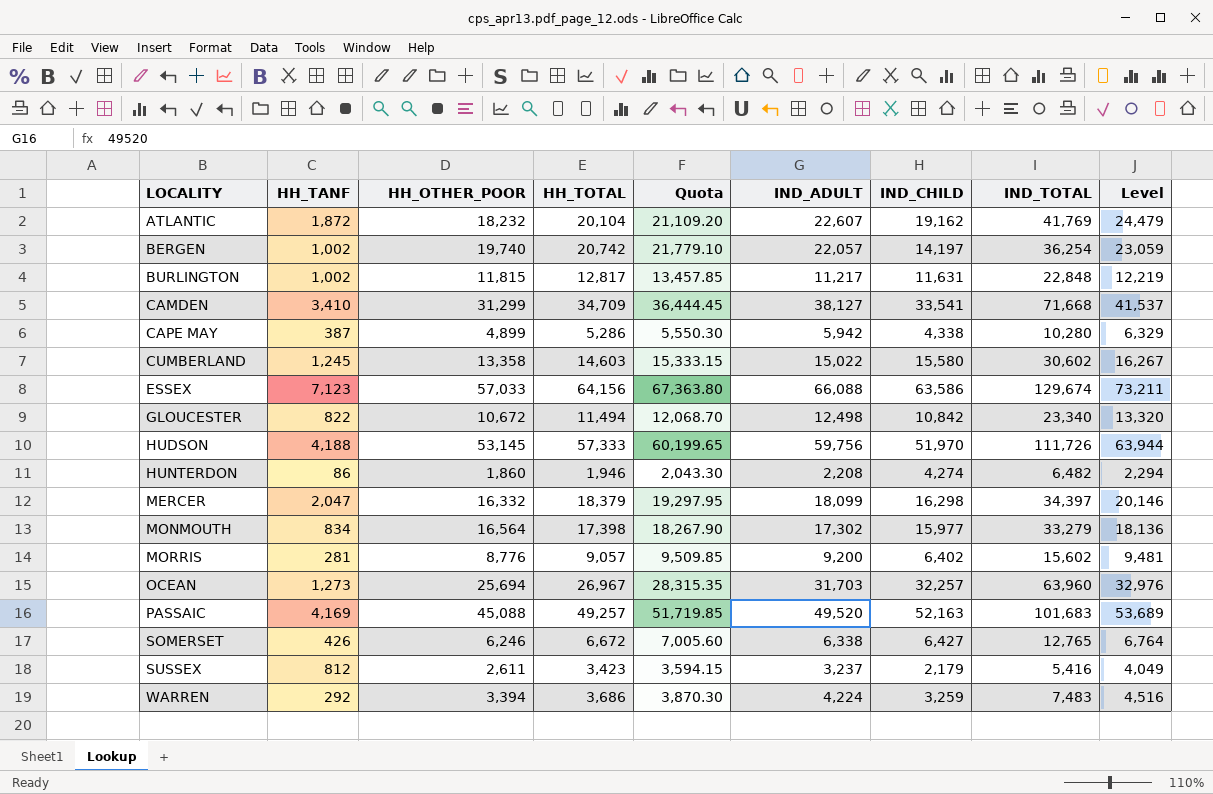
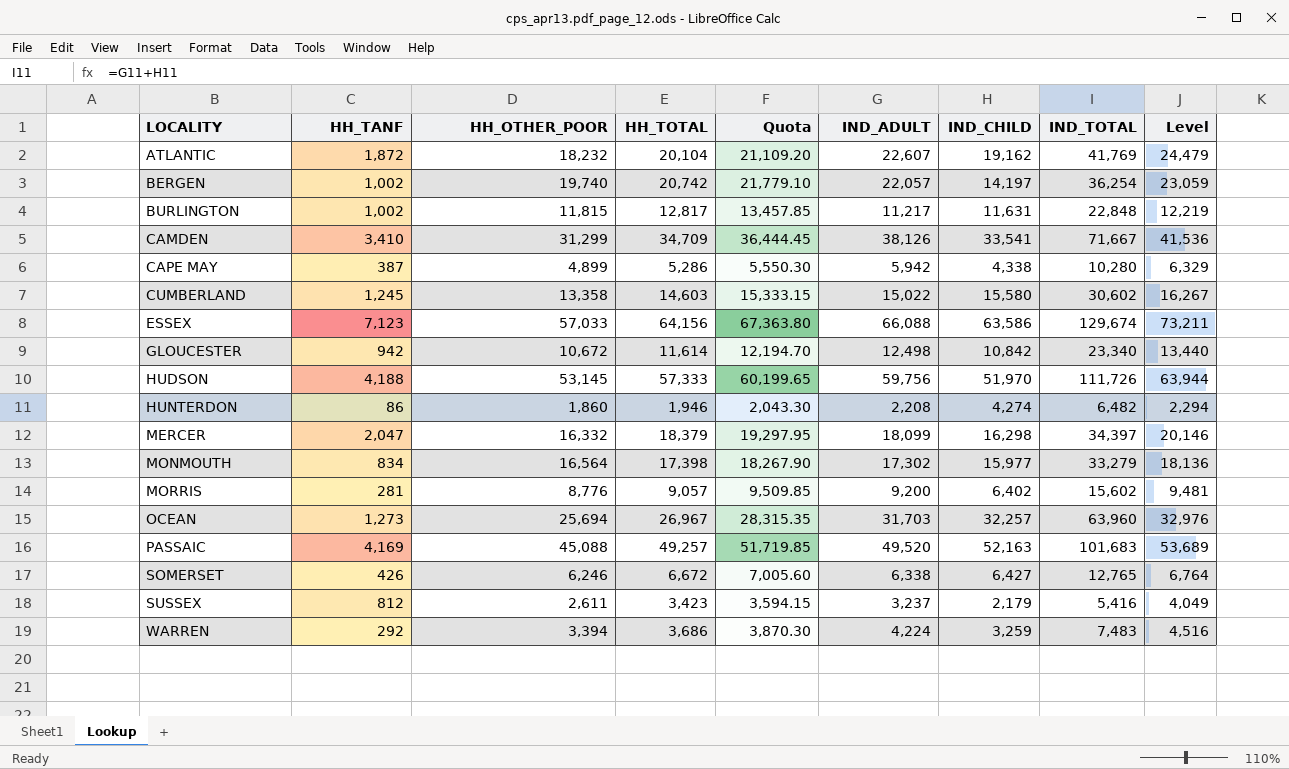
CAMDEN | IND_ADULT: 38,127 -> 38,126
CAMDEN | IND_TOTAL: 71,668 -> 71,667
CAMDEN | Level: 41,537 -> 41,536
GLOUCESTER | HH_TANF: 822 -> 942
GLOUCESTER | HH_TOTAL: 11,494 -> 11,614
GLOUCESTER | Quota: 12,068.70 -> 12,194.70
GLOUCESTER | Level: 13,320 -> 13,440

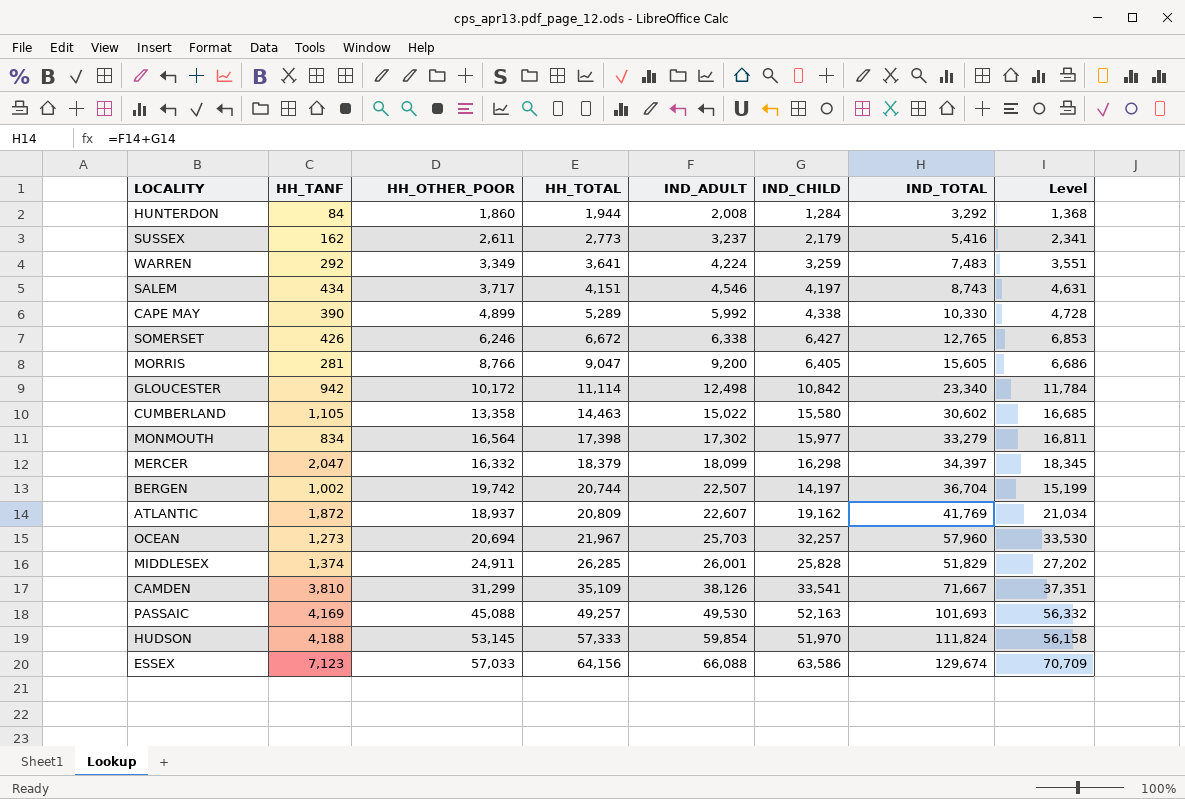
row order: LOCALITY ascending -> HH_TOTAL ascending
column Quota | formula: [HH_TOTAL] * 1.05 -> none
column Level | formula: [HH_TANF] + [IND_ADULT] -> [HH_TANF] + [IND_CHILD]
row BURLINGTON: 1,002 | 11,815 | 12,817 | 13,457.85 | 11,217 | 11,631 | 22,848 | 12,219 -> none
HUNTERDON | HH_TANF: 86 -> 84
HUNTERDON | HH_TOTAL: 1,946 -> 1,944
HUNTERDON | IND_ADULT: 2,208 -> 2,008
HUNTERDON | IND_CHILD: 4,274 -> 1,284
HUNTERDON | IND_TOTAL: 6,482 -> 3,292
SUSSEX | HH_TANF: 812 -> 162
SUSSEX | HH_TOTAL: 3,423 -> 2,773
WARREN | HH_OTHER_POOR: 3,394 -> 3,349
WARREN | HH_TOTAL: 3,686 -> 3,641
row SALEM: none -> 434 | 3,717 | 4,151 | 4,546 | 4,197 | 8,743 | 4,631
CAPE MAY | HH_TANF: 387 -> 390
CAPE MAY | HH_TOTAL: 5,286 -> 5,289
CAPE MAY | IND_ADULT: 5,942 -> 5,992
CAPE MAY | IND_TOTAL: 10,280 -> 10,330
MORRIS | HH_OTHER_POOR: 8,776 -> 8,766
MORRIS | HH_TOTAL: 9,057 -> 9,047
MORRIS | IND_CHILD: 6,402 -> 6,405
MORRIS | IND_TOTAL: 15,602 -> 15,605
GLOUCESTER | HH_OTHER_POOR: 10,672 -> 10,172
GLOUCESTER | HH_TOTAL: 11,614 -> 11,114
CUMBERLAND | HH_TANF: 1,245 -> 1,105
CUMBERLAND | HH_TOTAL: 14,603 -> 14,463
BERGEN | HH_OTHER_POOR: 19,740 -> 19,742
BERGEN | HH_TOTAL: 20,742 -> 20,744
BERGEN | IND_ADULT: 22,057 -> 22,507
BERGEN | IND_TOTAL: 36,254 -> 36,704
ATLANTIC | HH_OTHER_POOR: 18,232 -> 18,937
ATLANTIC | HH_TOTAL: 20,104 -> 20,809
OCEAN | HH_OTHER_POOR: 25,694 -> 20,694
OCEAN | HH_TOTAL: 26,967 -> 21,967
OCEAN | IND_ADULT: 31,703 -> 25,703
OCEAN | IND_TOTAL: 63,960 -> 57,960
row MIDDLESEX: none -> 1,374 | 24,911 | 26,285 | 26,001 | 25,828 | 51,829 | 27,202
CAMDEN | HH_TANF: 3,410 -> 3,810
CAMDEN | HH_TOTAL: 34,709 -> 35,109
PASSAIC | IND_ADULT: 49,520 -> 49,530
PASSAIC | IND_TOTAL: 101,683 -> 101,693
HUDSON | IND_ADULT: 59,756 -> 59,854
HUDSON | IND_TOTAL: 111,726 -> 111,824

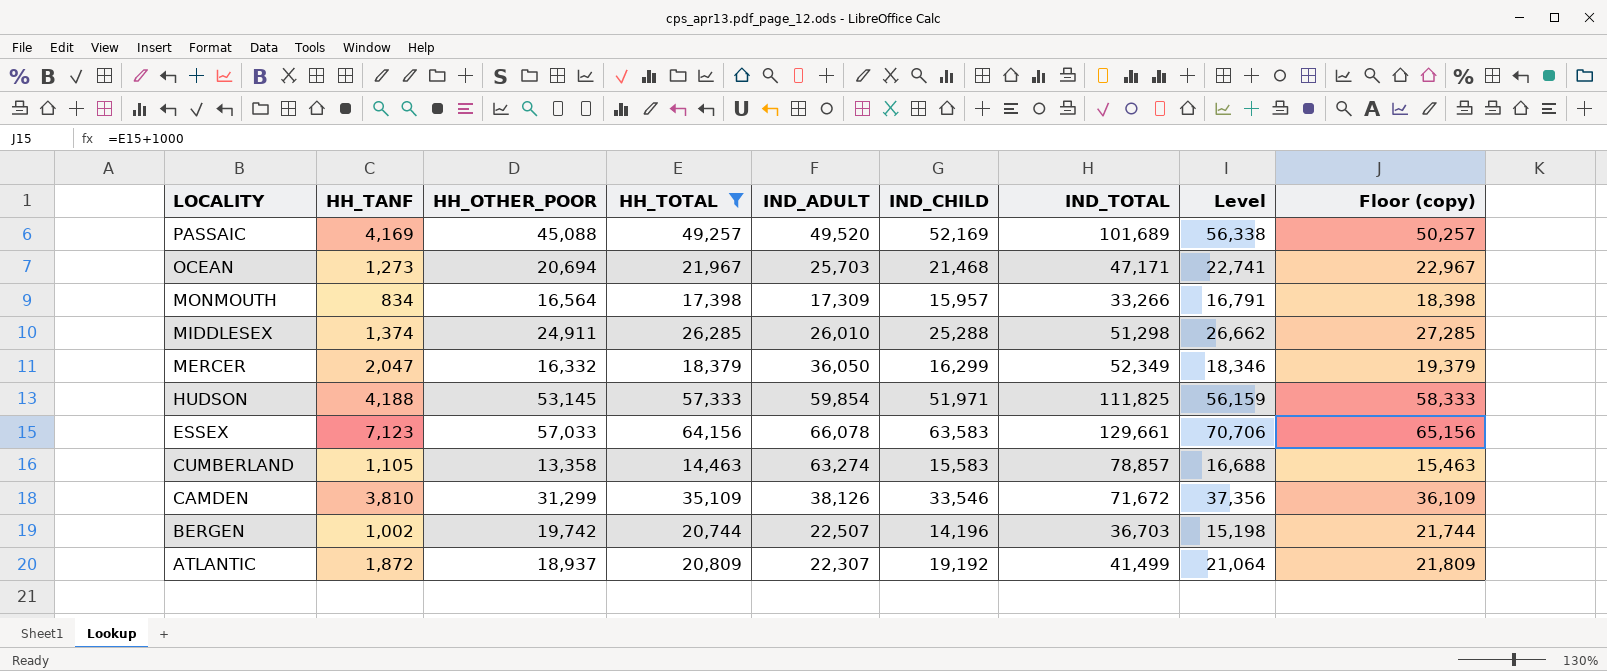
filter: none -> HH_TOTAL >= 14,463
row order: HH_TOTAL ascending -> LOCALITY descending
column Floor (copy) | formula: none -> [HH_TOTAL] + 1000
PASSAIC | IND_ADULT: 49,530 -> 49,520
PASSAIC | IND_CHILD: 52,163 -> 52,169
PASSAIC | IND_TOTAL: 101,693 -> 101,689
PASSAIC | Level: 56,332 -> 56,338
OCEAN | IND_CHILD: 32,257 -> 21,468
OCEAN | IND_TOTAL: 57,960 -> 47,171
OCEAN | Level: 33,530 -> 22,741
MONMOUTH | IND_ADULT: 17,302 -> 17,309
MONMOUTH | IND_CHILD: 15,977 -> 15,957
MONMOUTH | IND_TOTAL: 33,279 -> 33,266
MONMOUTH | Level: 16,811 -> 16,791
MIDDLESEX | IND_ADULT: 26,001 -> 26,010
MIDDLESEX | IND_CHILD: 25,828 -> 25,288
MIDDLESEX | IND_TOTAL: 51,829 -> 51,298
MIDDLESEX | Level: 27,202 -> 26,662
MERCER | IND_ADULT: 18,099 -> 36,050
MERCER | IND_CHILD: 16,298 -> 16,299
MERCER | IND_TOTAL: 34,397 -> 52,349
MERCER | Level: 18,345 -> 18,346
HUDSON | IND_CHILD: 51,970 -> 51,971
HUDSON | IND_TOTAL: 111,824 -> 111,825
HUDSON | Level: 56,158 -> 56,159
ESSEX | IND_ADULT: 66,088 -> 66,078
ESSEX | IND_CHILD: 63,586 -> 63,583
ESSEX | IND_TOTAL: 129,674 -> 129,661
ESSEX | Level: 70,709 -> 70,706
CUMBERLAND | IND_ADULT: 15,022 -> 63,274
CUMBERLAND | IND_CHILD: 15,580 -> 15,583
CUMBERLAND | IND_TOTAL: 30,602 -> 78,857
CUMBERLAND | Level: 16,685 -> 16,688
CAMDEN | IND_CHILD: 33,541 -> 33,546
CAMDEN | IND_TOTAL: 71,667 -> 71,672
CAMDEN | Level: 37,351 -> 37,356
BERGEN | IND_CHILD: 14,197 -> 14,196
BERGEN | IND_TOTAL: 36,704 -> 36,703
BERGEN | Level: 15,199 -> 15,198
ATLANTIC | IND_ADULT: 22,607 -> 22,307
ATLANTIC | IND_CHILD: 19,162 -> 19,192
ATLANTIC | IND_TOTAL: 41,769 -> 41,499
ATLANTIC | Level: 21,034 -> 21,064

